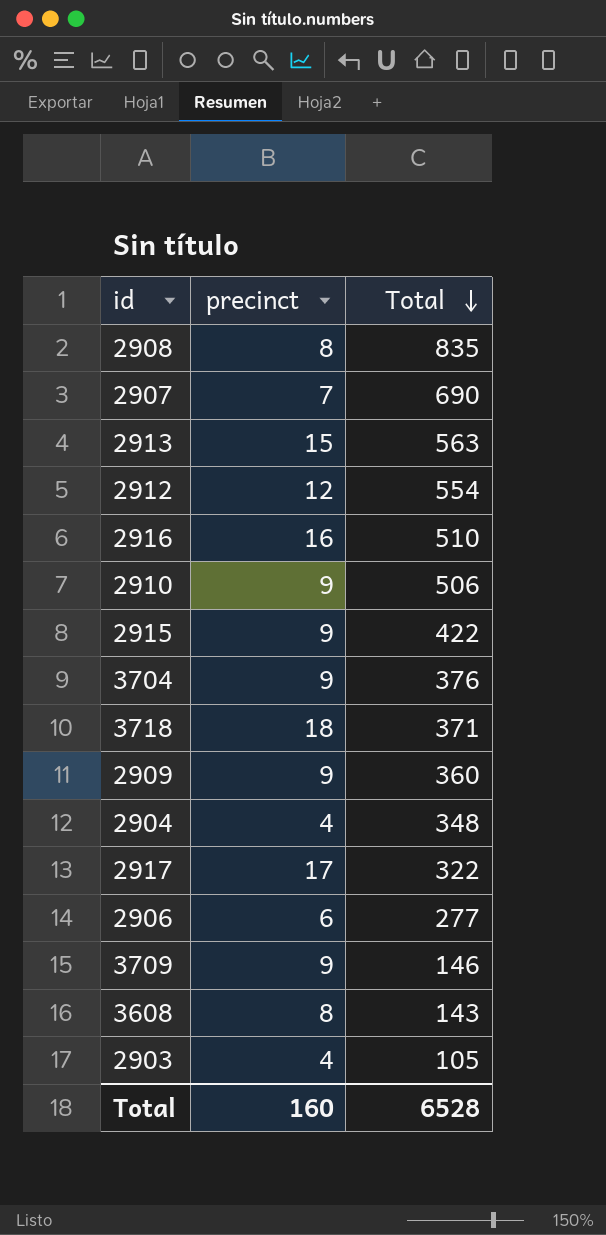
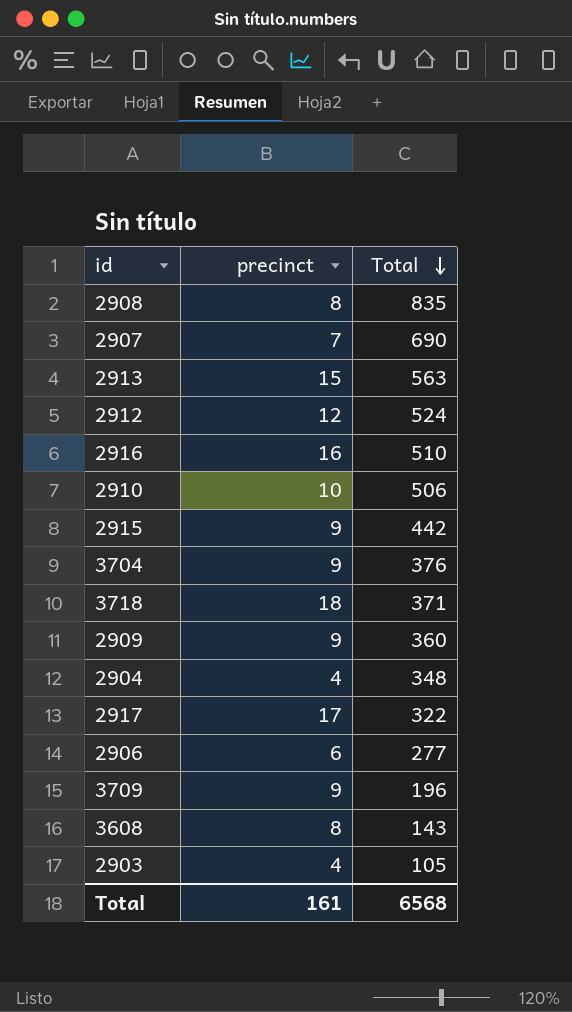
2912 | Total: 554 -> 524
2910 | precinct: 9 -> 10
2915 | Total: 422 -> 442
3709 | Total: 146 -> 196
Total | precinct: 160 -> 161
Total | Total: 6528 -> 6568

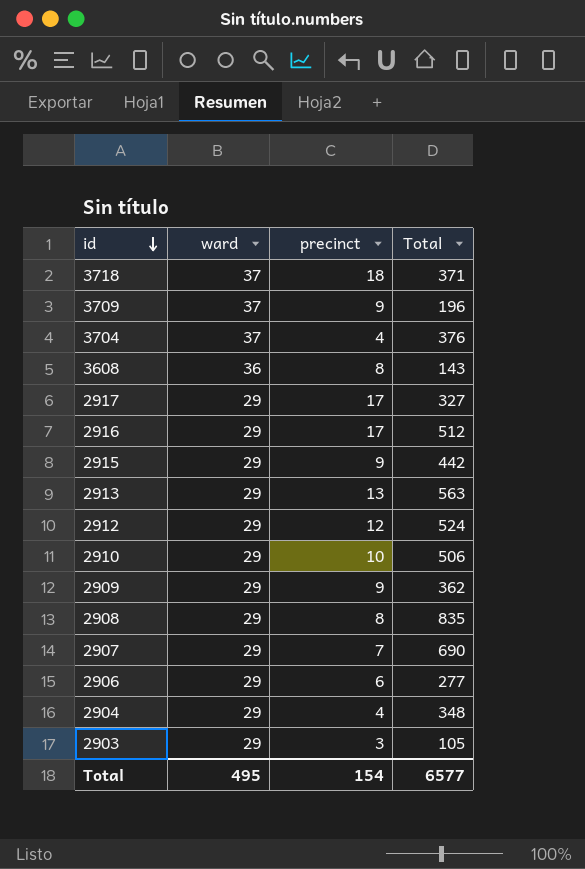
row order: Total descending -> id descending
column ward | position: none -> 2
3704 | precinct: 9 -> 4
2917 | Total: 322 -> 327
2916 | precinct: 16 -> 17
2916 | Total: 510 -> 512
2913 | precinct: 15 -> 13
2909 | Total: 360 -> 362
2903 | precinct: 4 -> 3
Total | precinct: 161 -> 154
Total | Total: 6568 -> 6577

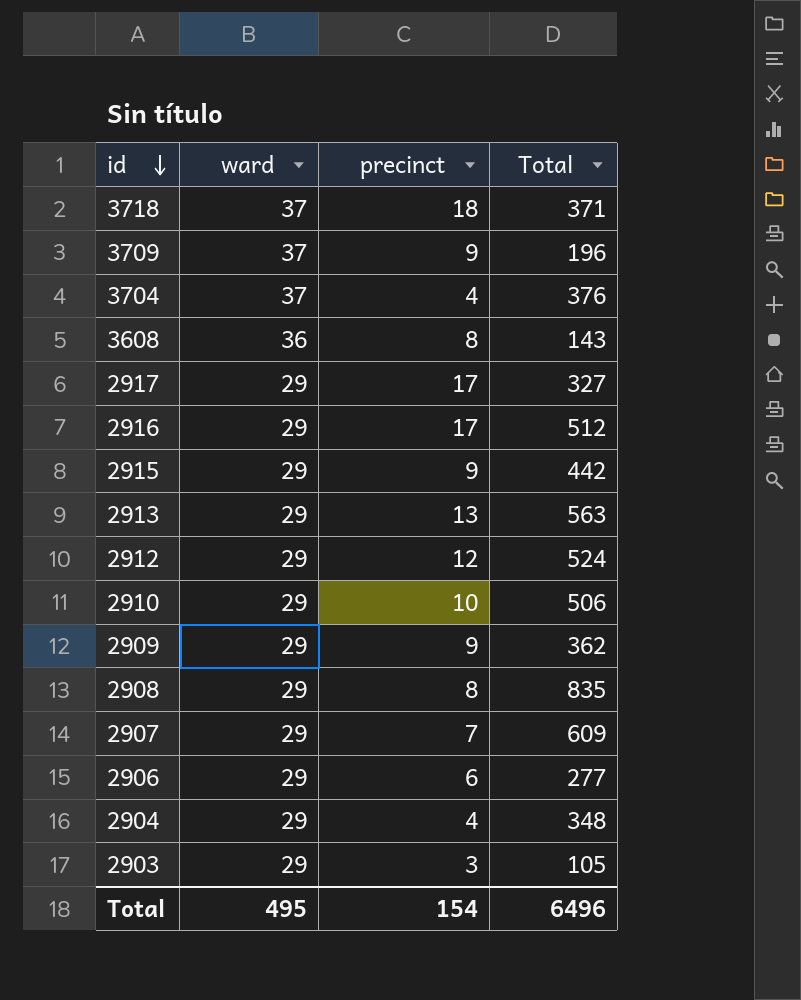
2907 | Total: 690 -> 609
Total | Total: 6577 -> 6496

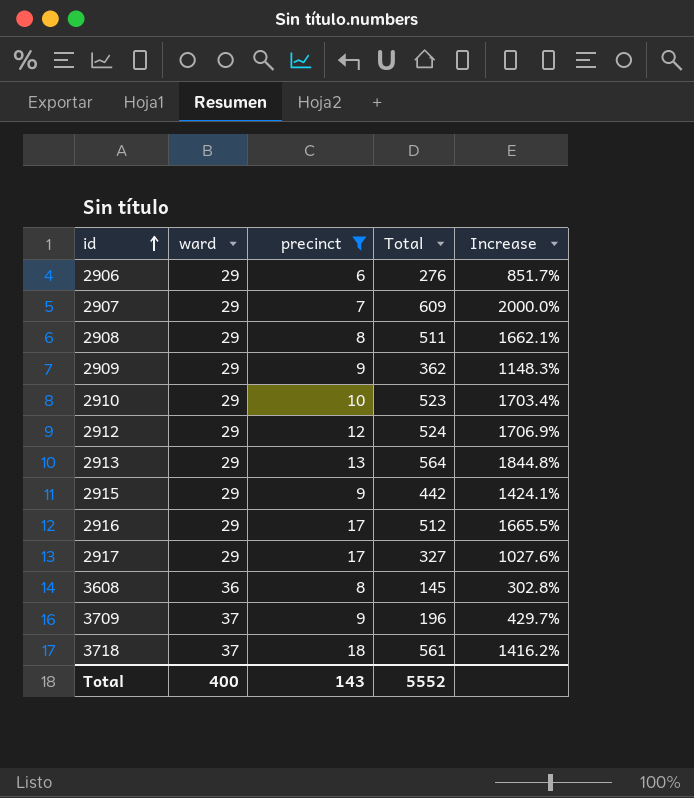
filter: none -> precinct >= 6
row order: id descending -> id ascending
column Increase | formula: none -> ([Total] - [ward]) / [ward]
2906 | Total: 277 -> 276
2908 | Total: 835 -> 511
2910 | Total: 506 -> 523
2913 | Total: 563 -> 564
3608 | Total: 143 -> 145
3718 | Total: 371 -> 561
Total | ward: 495 -> 400
Total | precinct: 154 -> 143
Total | Total: 6496 -> 5552

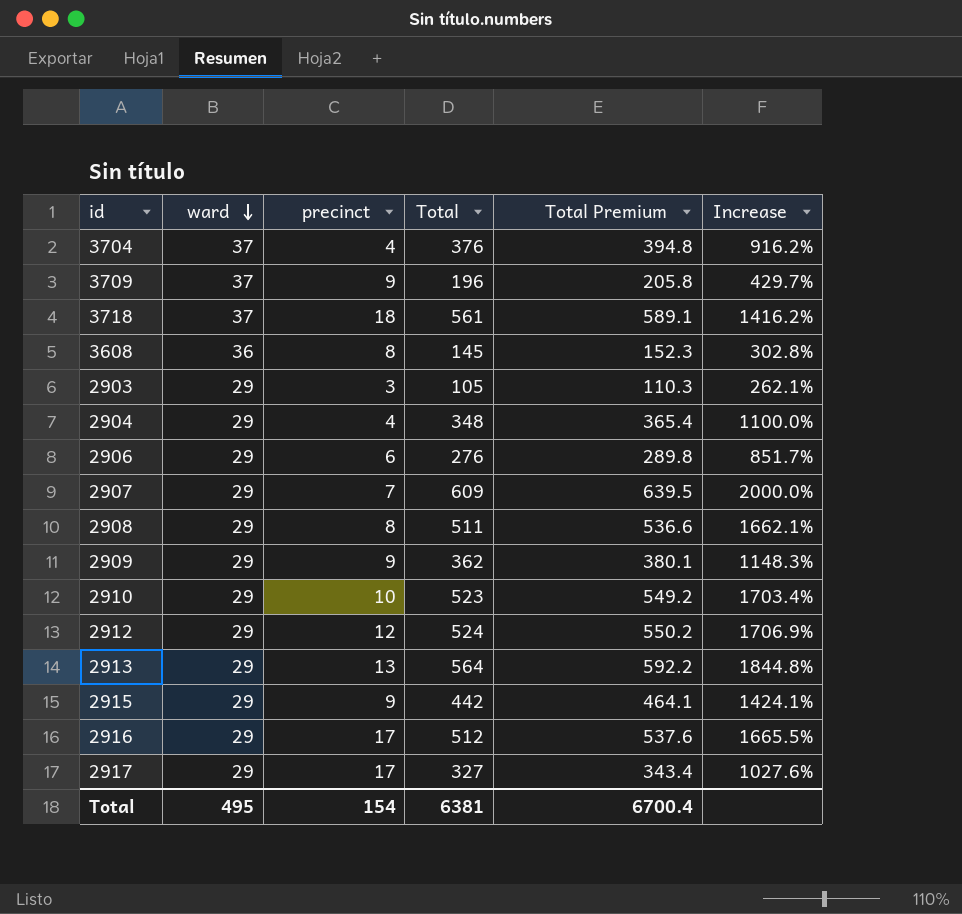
filter: precinct >= 6 -> none
row order: id ascending -> ward descending
column Total Premium | formula: none -> [Total] * 1.05
Total | ward: 400 -> 495
Total | precinct: 143 -> 154
Total | Total: 5552 -> 6381

